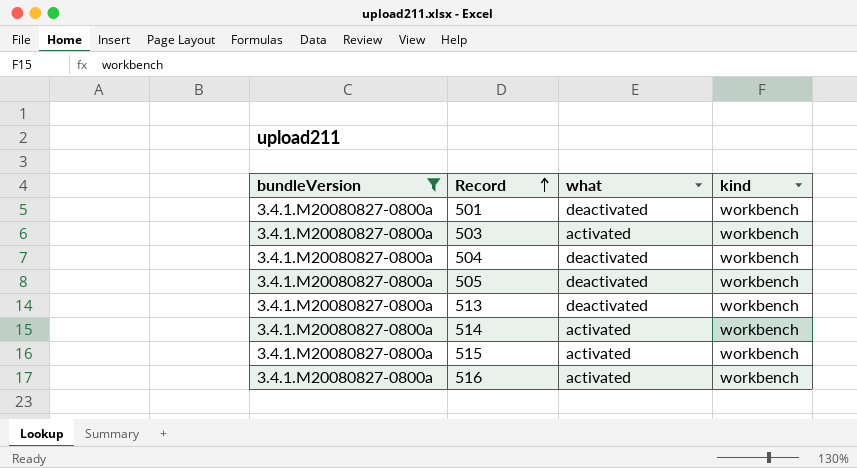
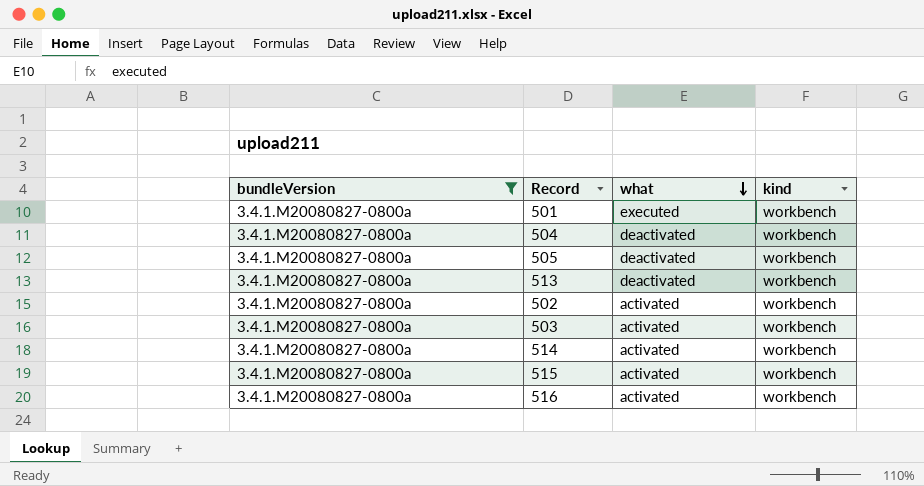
row order: Record ascending -> what descending
501 | what: deactivated -> executed
row 502: none -> 3.4.1.M20080827-0800a | activated | workbench

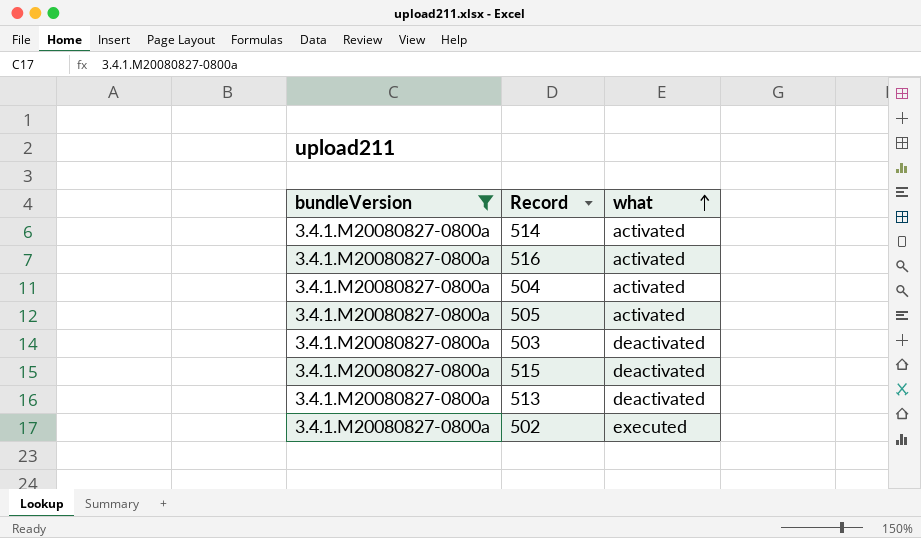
row order: what descending -> what ascending
column kind | position: 4 -> none
row 501: 3.4.1.M20080827-0800a | executed | workbench -> none
504 | what: deactivated -> activated
505 | what: deactivated -> activated
503 | what: activated -> deactivated
515 | what: activated -> deactivated
502 | what: activated -> executed

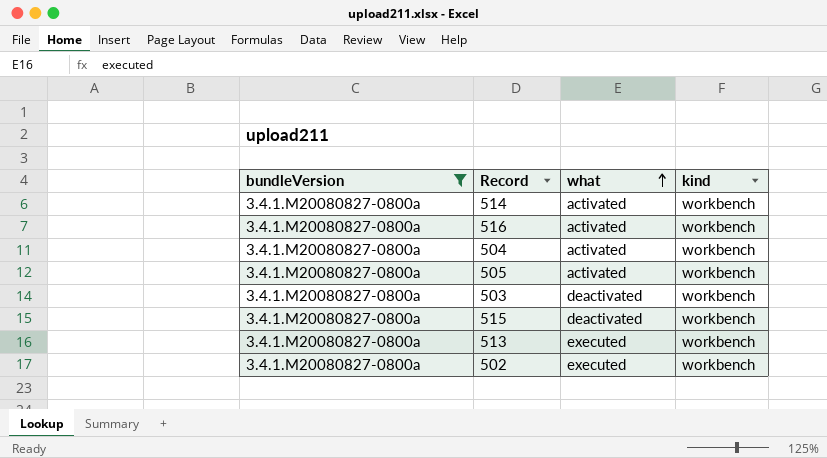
column kind | position: none -> 4
513 | what: deactivated -> executed

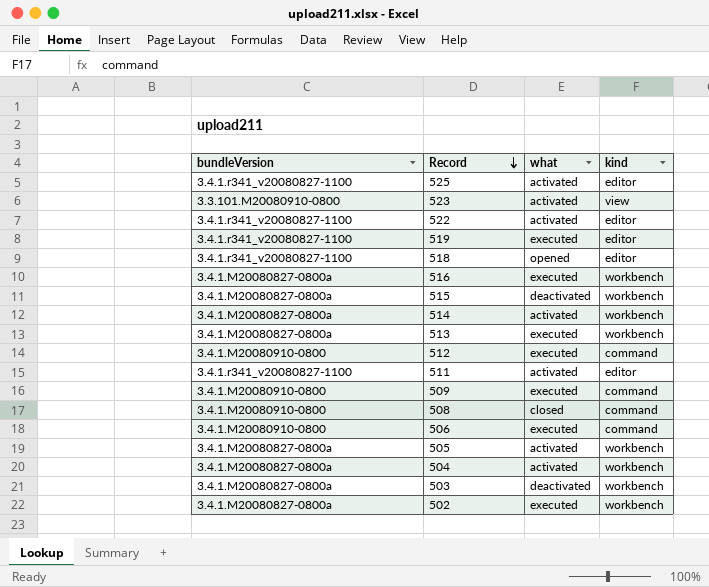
filter: bundleVersion = 3.4.1.M20080827-0800a -> none
row order: what ascending -> Record descending
516 | what: activated -> executed

